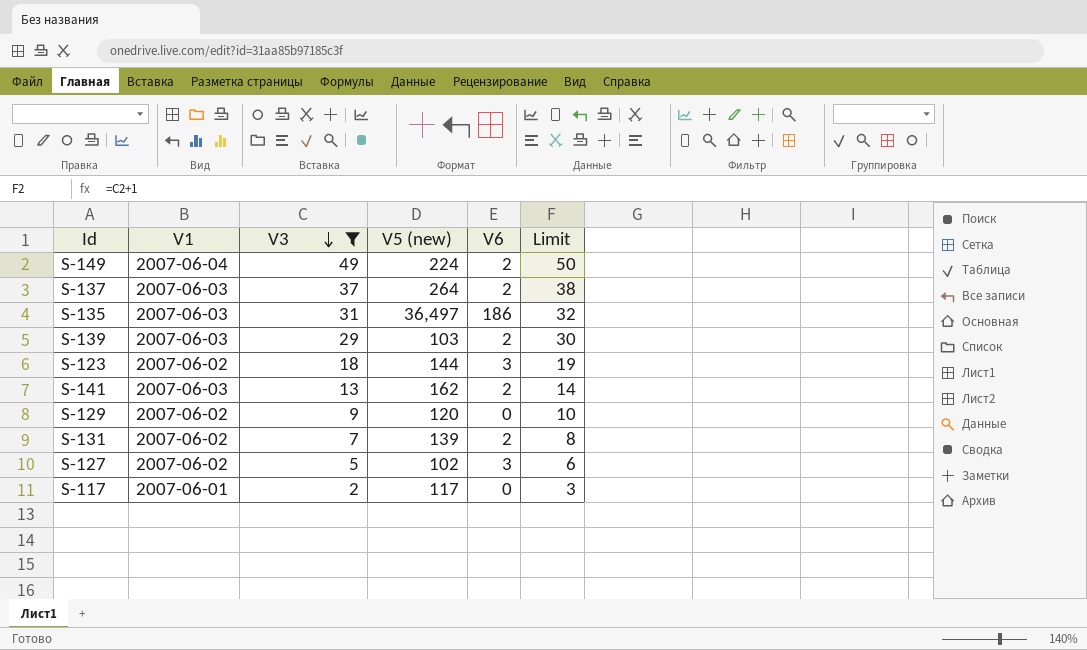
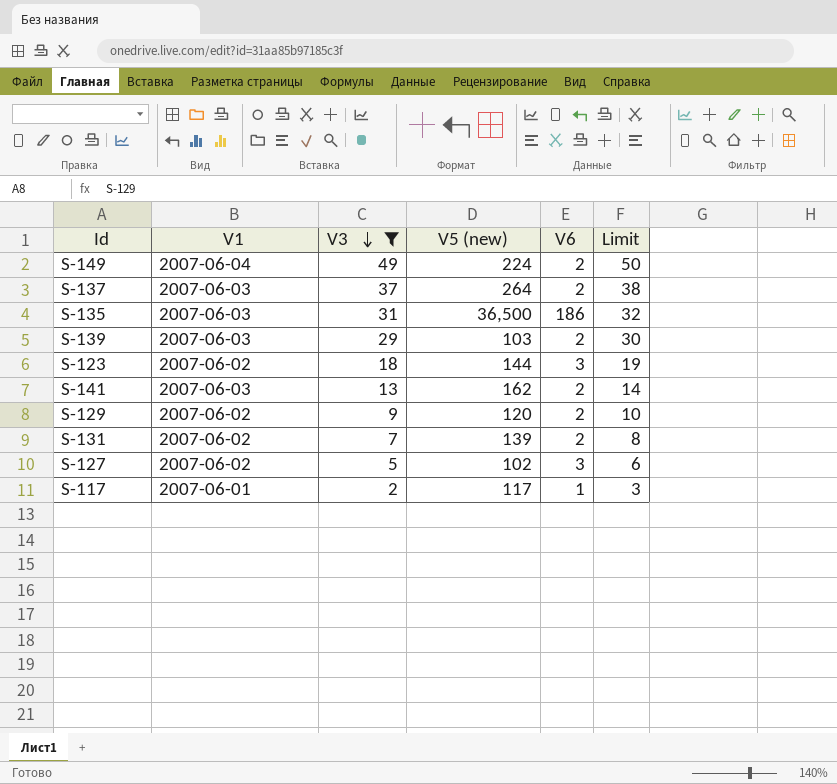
S-135 | V5 (new): 36,497 -> 36,500
S-129 | V6: 0 -> 2
S-117 | V6: 0 -> 1

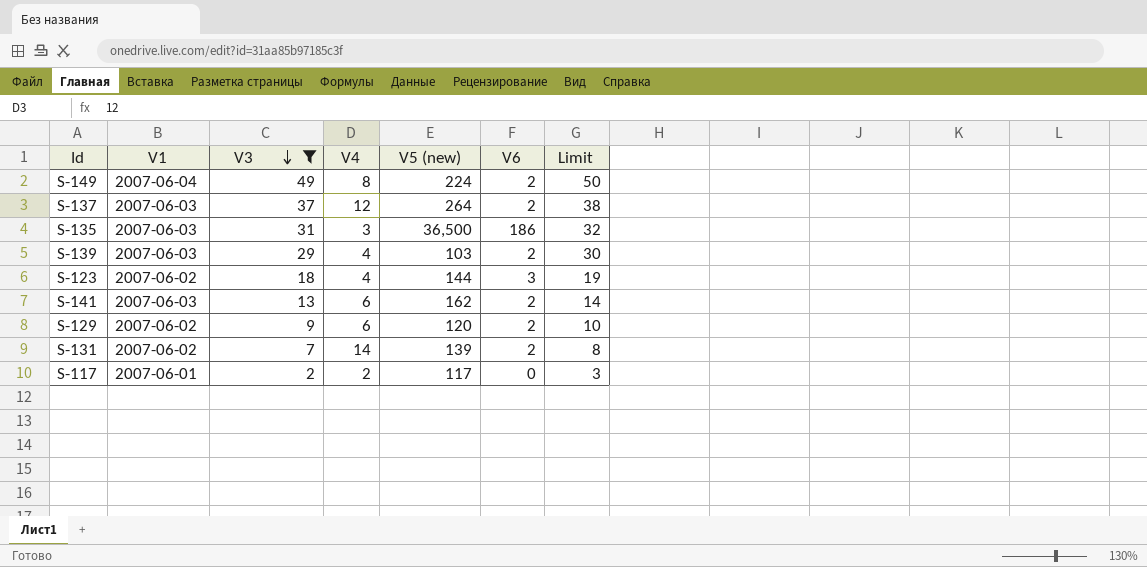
column V4 | position: none -> 4
row S-127: 2007-06-02 | 5 | 102 | 3 | 6 -> none
S-117 | V6: 1 -> 0

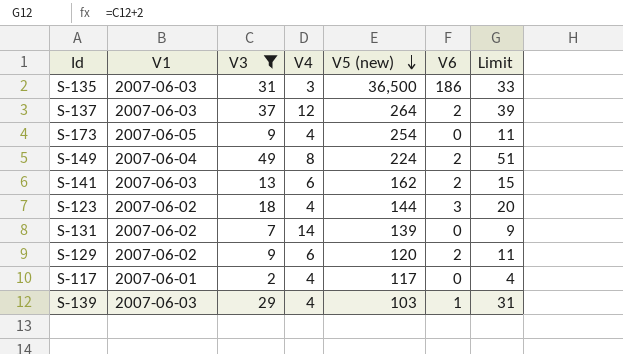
row order: V3 descending -> V5 (new) descending
column Limit | formula: [V3] + 1 -> [V3] + 2
row S-173: none -> 2007-06-05 | 9 | 4 | 254 | 0 | 11
S-131 | V6: 2 -> 0
S-117 | V4: 2 -> 4
S-139 | V6: 2 -> 1

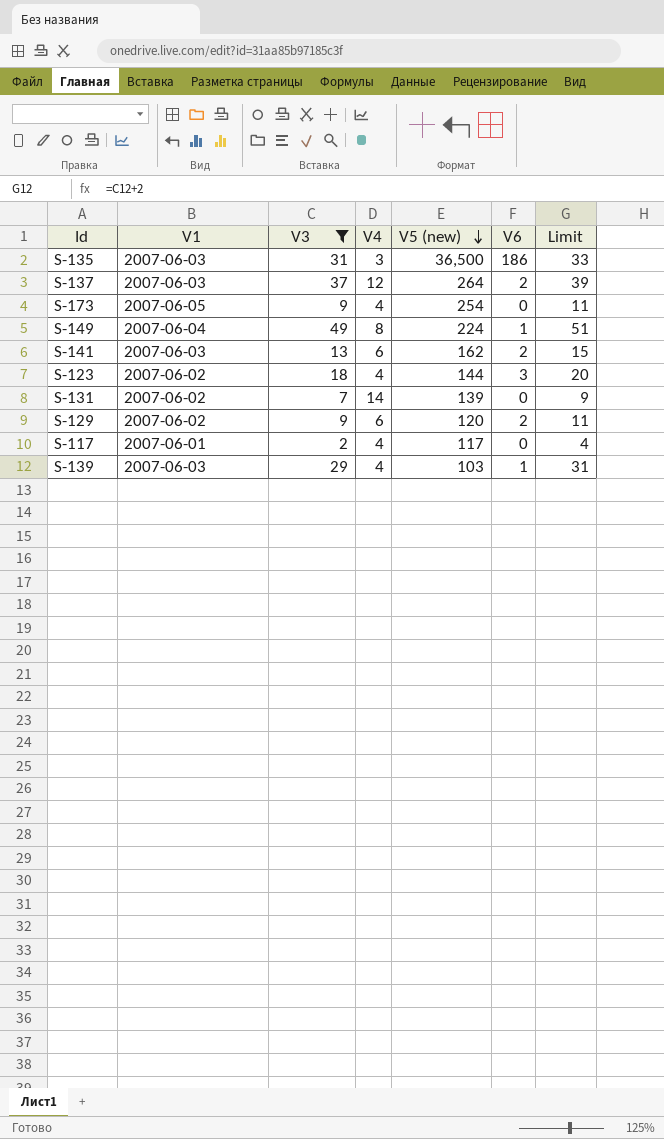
S-149 | V6: 2 -> 1

